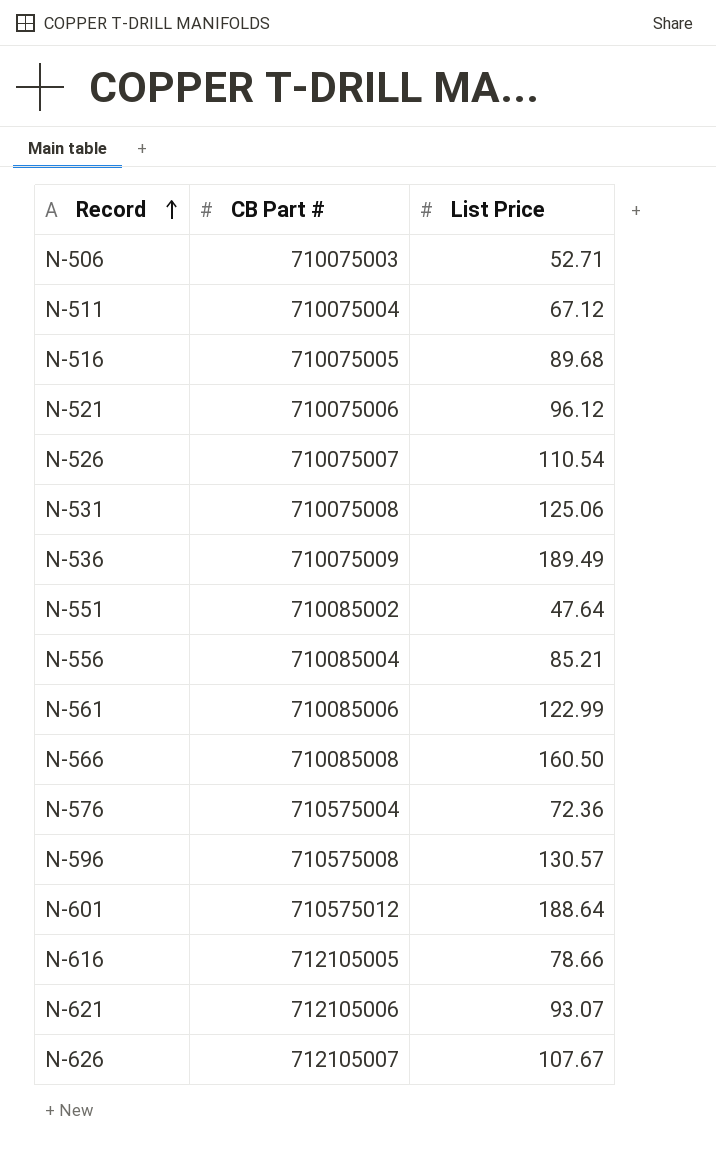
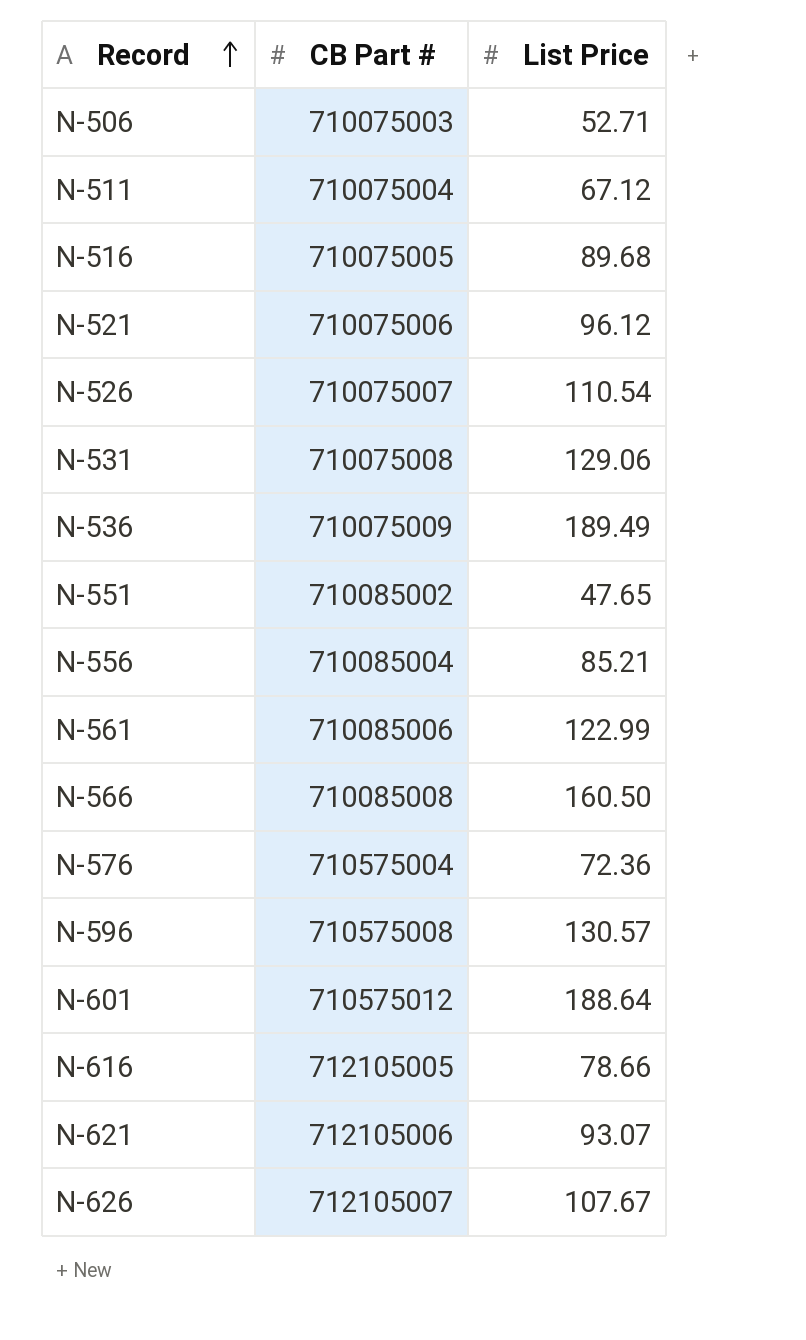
N-531 | List Price: 125.06 -> 129.06
N-551 | List Price: 47.64 -> 47.65

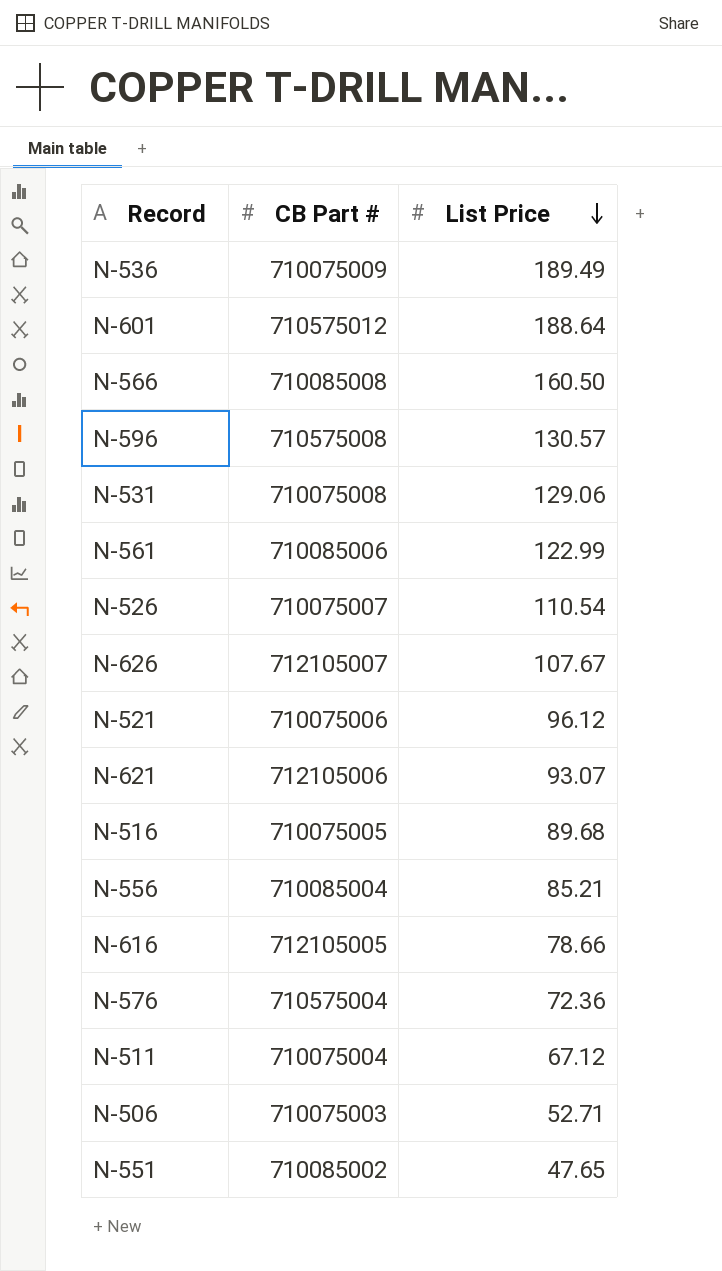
row order: Record ascending -> List Price descending

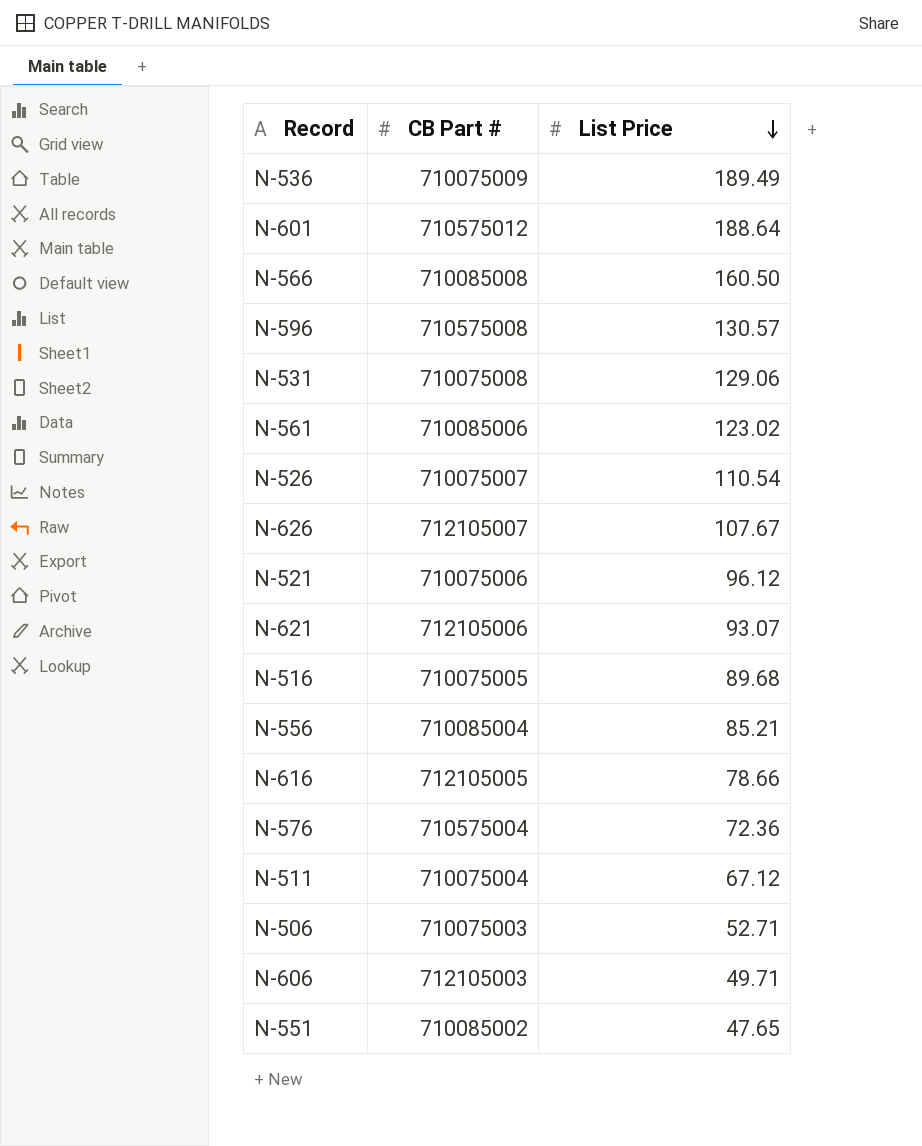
N-561 | List Price: 122.99 -> 123.02
row N-606: none -> 712105003 | 49.71

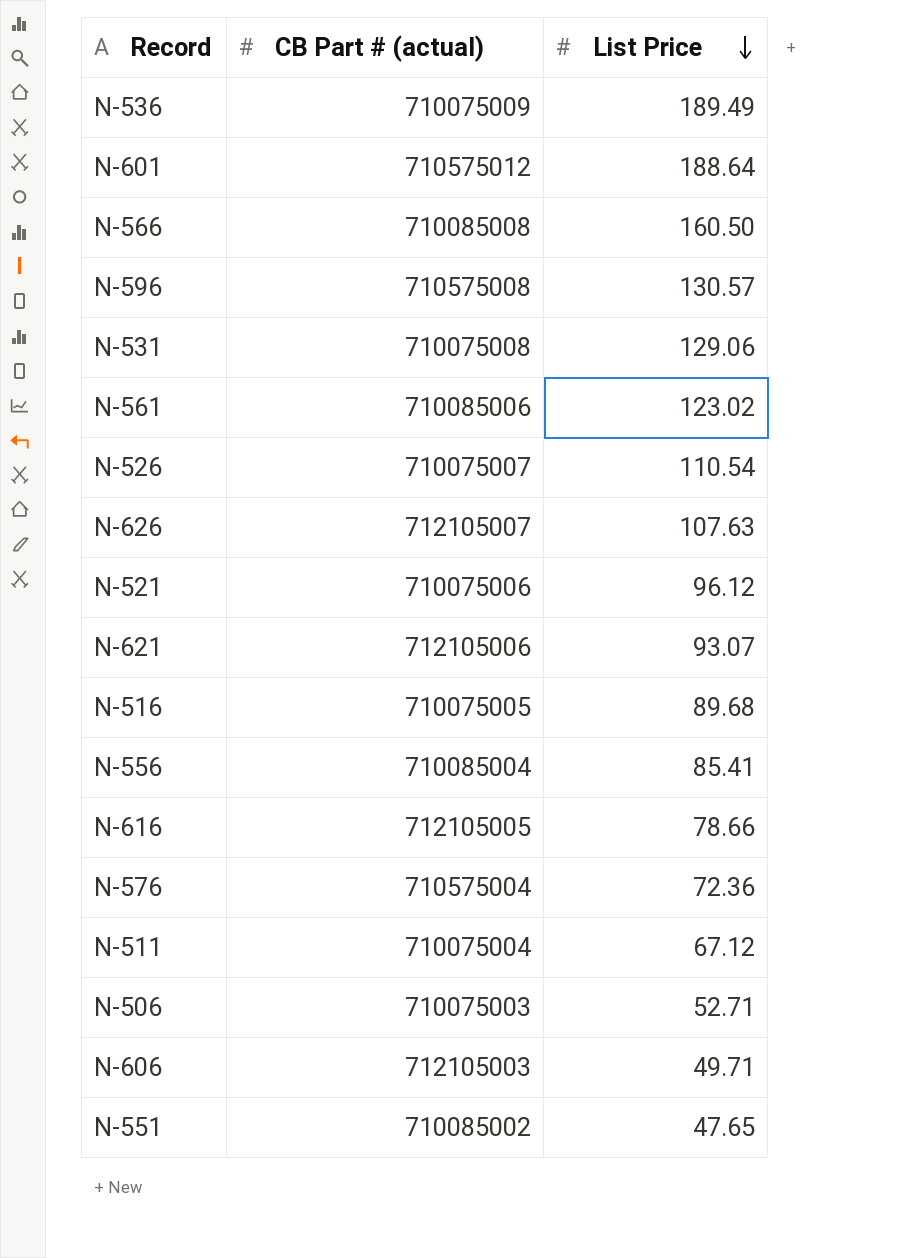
column name: CB Part # -> CB Part # (actual)
N-626 | List Price: 107.67 -> 107.63
N-556 | List Price: 85.21 -> 85.41

